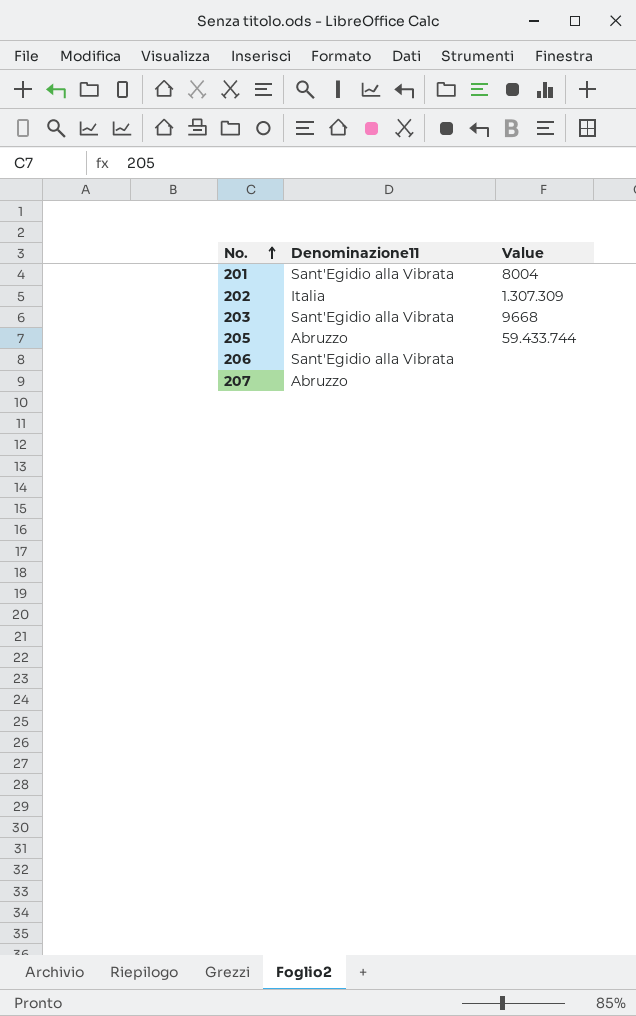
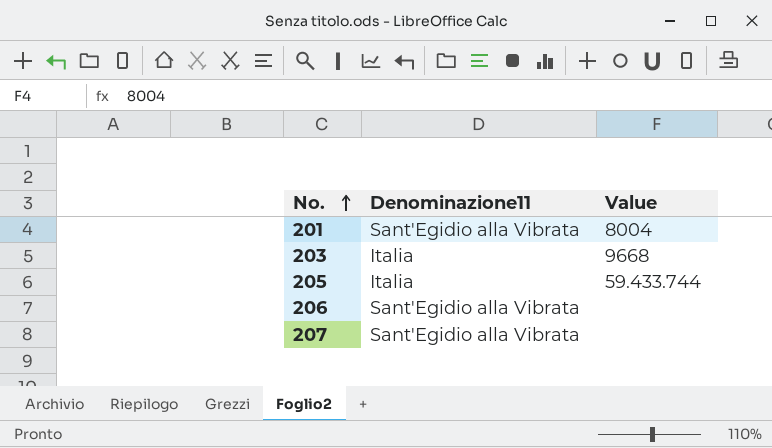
row 202: Italia | 1.307.309 -> none
203 | Denominazione11: Sant'Egidio alla Vibrata -> Italia
205 | Denominazione11: Abruzzo -> Italia
207 | Denominazione11: Abruzzo -> Sant'Egidio alla Vibrata

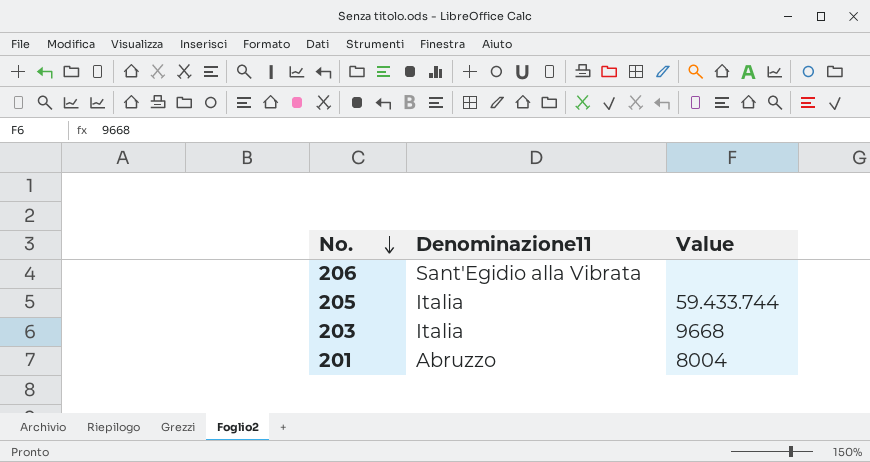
row order: No. ascending -> No. descending
row 207: Sant'Egidio alla Vibrata | none -> none
201 | Denominazione11: Sant'Egidio alla Vibrata -> Abruzzo

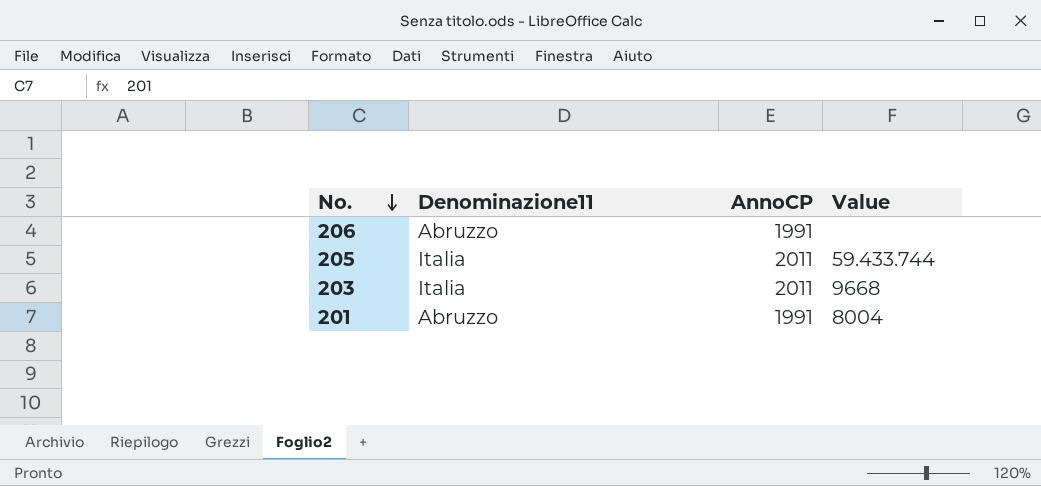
column AnnoCP | position: none -> 3
206 | Denominazione11: Sant'Egidio alla Vibrata -> Abruzzo

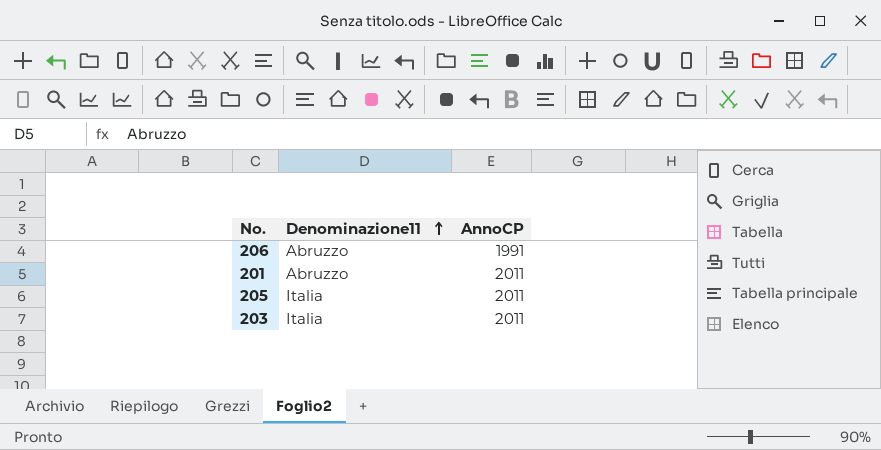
row order: No. descending -> Denominazione11 ascending
column Value | position: 4 -> none
201 | AnnoCP: 1991 -> 2011

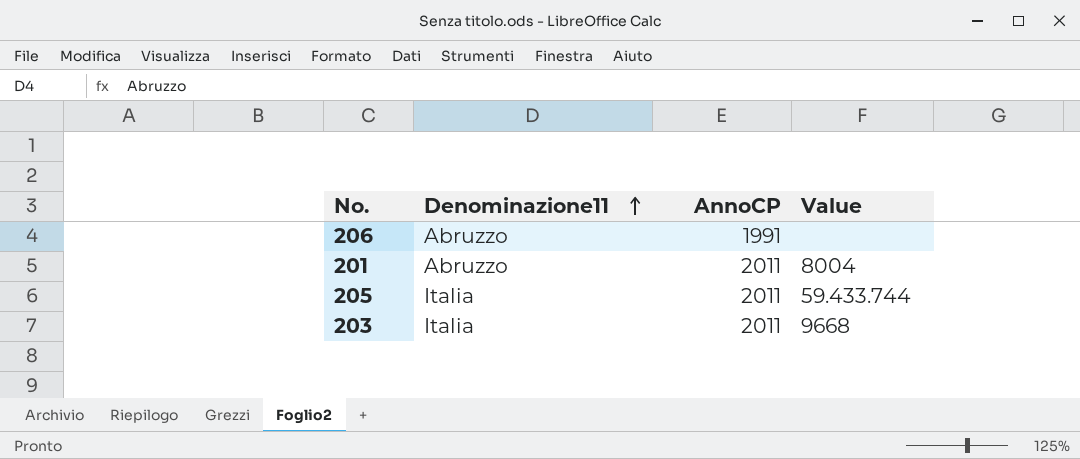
column Value | position: none -> 4

